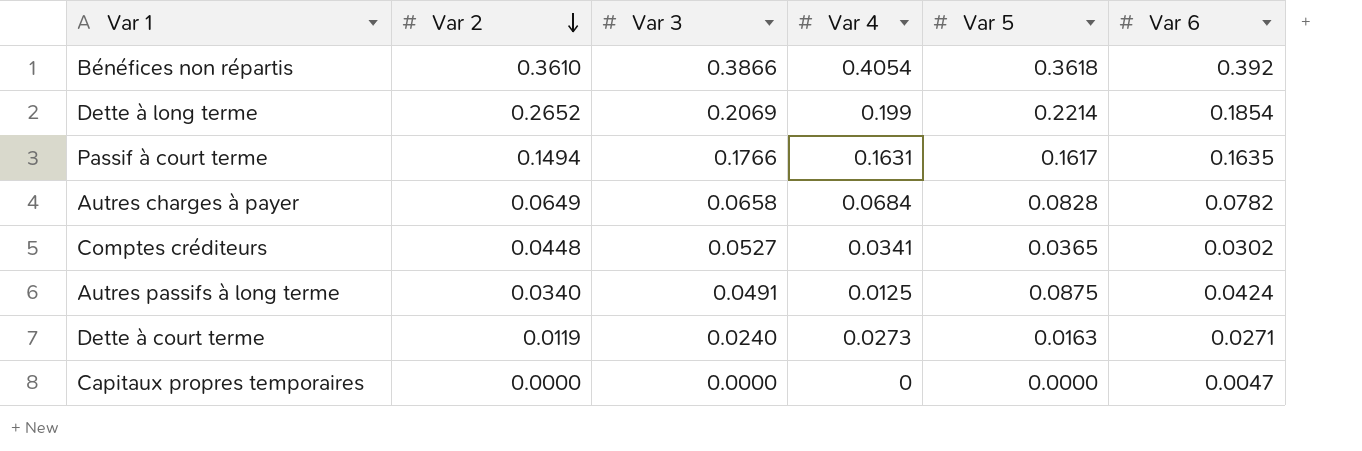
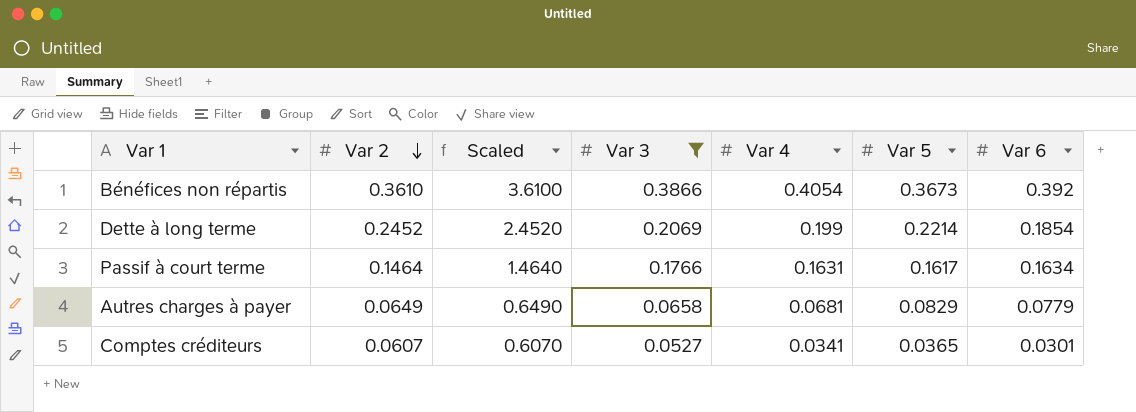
filter: none -> Var 3 >= 0.0527
column Scaled | formula: none -> [Var 2] * 10
Bénéfices non répartis | Var 5: 0.3618 -> 0.3673
Dette à long terme | Var 2: 0.2652 -> 0.2452
Passif à court terme | Var 2: 0.1494 -> 0.1464
Passif à court terme | Var 6: 0.1635 -> 0.1634
Autres charges à payer | Var 4: 0.0684 -> 0.0681
Autres charges à payer | Var 5: 0.0828 -> 0.0829
Autres charges à payer | Var 6: 0.0782 -> 0.0779
Comptes créditeurs | Var 2: 0.0448 -> 0.0607
Comptes créditeurs | Var 6: 0.0302 -> 0.0301

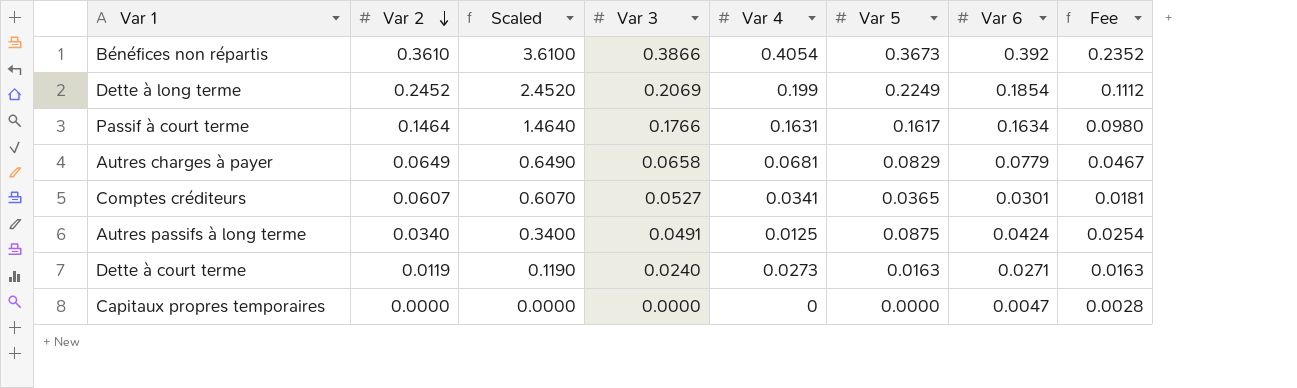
filter: Var 3 >= 0.0527 -> none
column Fee | formula: none -> [Var 6] * 0.6
Dette à long terme | Var 5: 0.2214 -> 0.2249

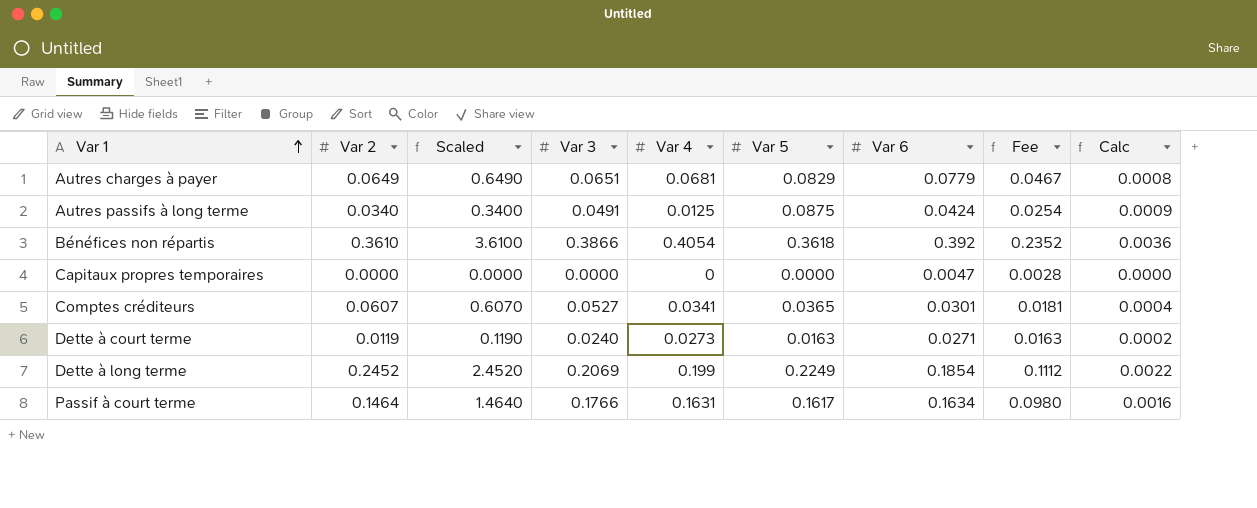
row order: Var 2 descending -> Var 1 ascending
column Calc | formula: none -> [Var 5] * 0.01
Autres charges à payer | Var 3: 0.0658 -> 0.0651
Bénéfices non répartis | Var 5: 0.3673 -> 0.3618

